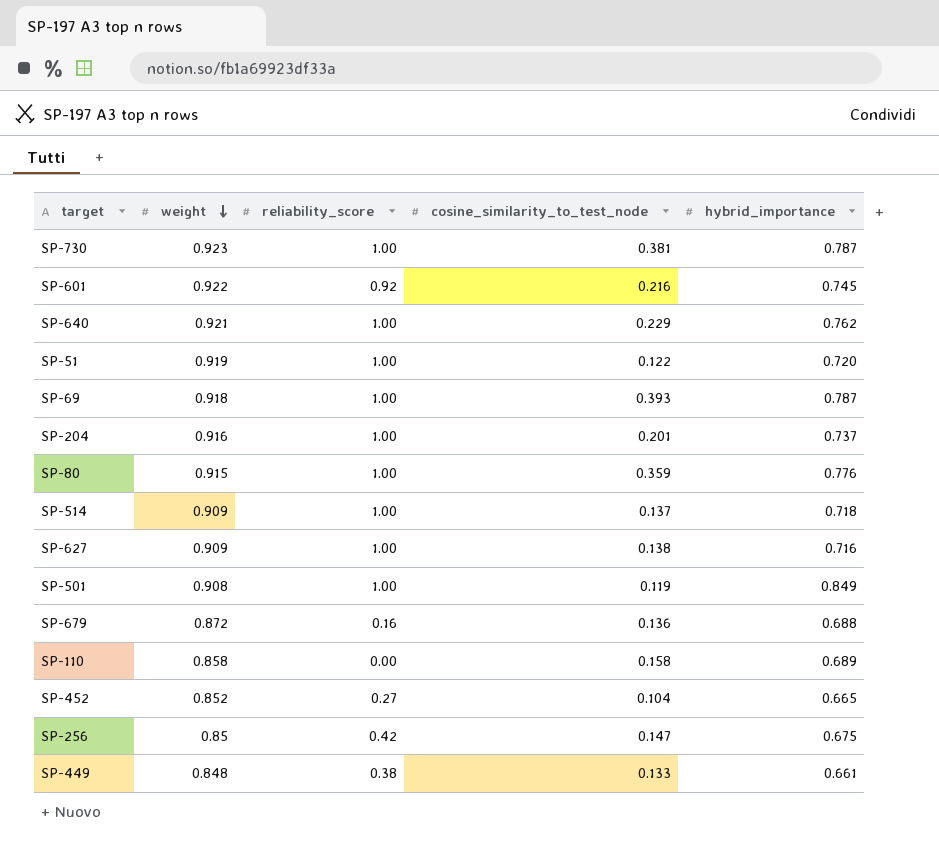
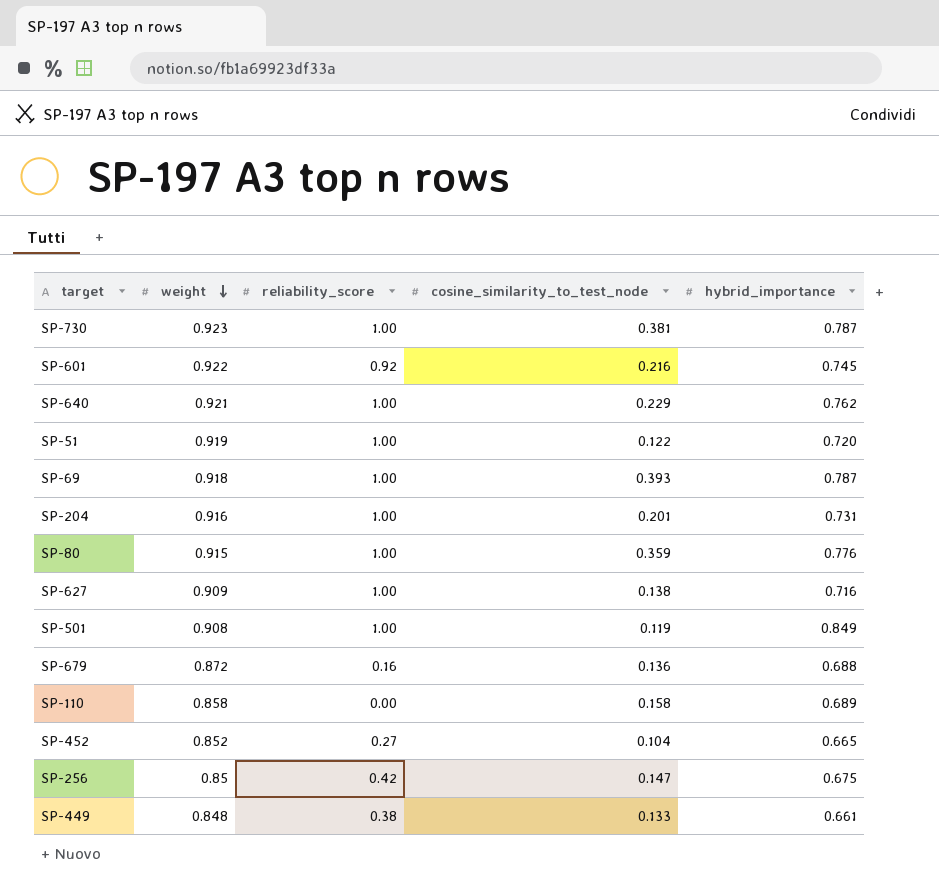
row SP-514: 0.909 | 1.00 | 0.137 | 0.718 -> none
SP-204 | hybrid_importance: 0.737 -> 0.731

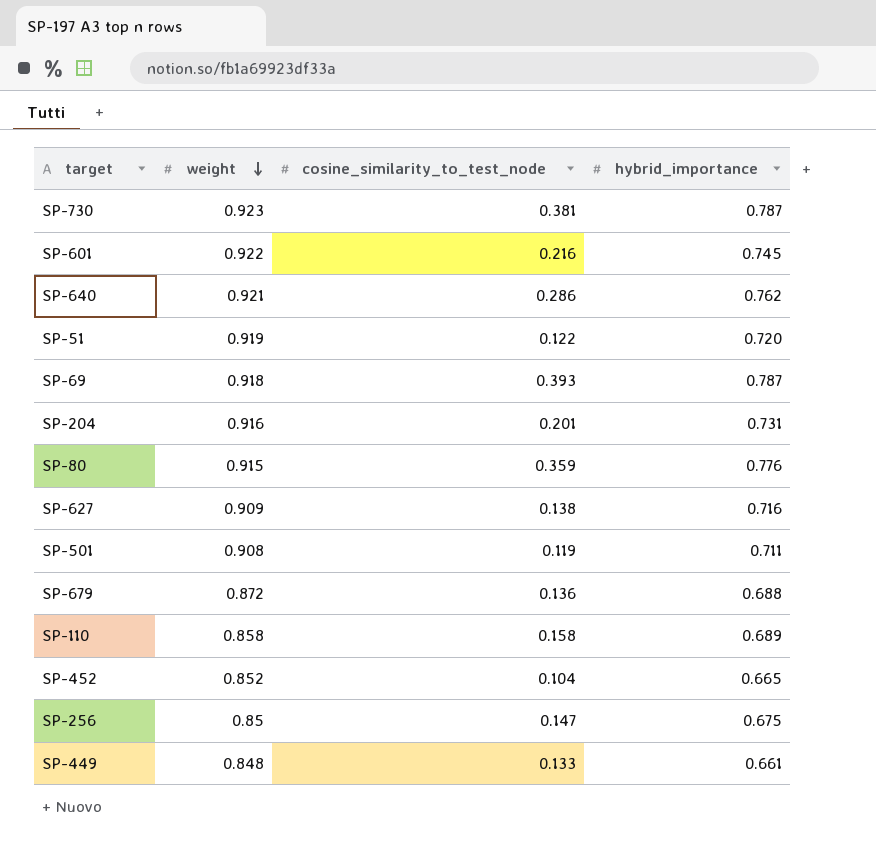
column reliability_score | position: 3 -> none
SP-640 | cosine_similarity_to_test_node: 0.229 -> 0.286
SP-501 | hybrid_importance: 0.849 -> 0.711

